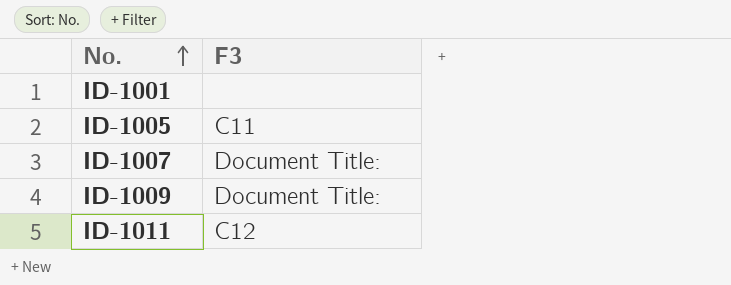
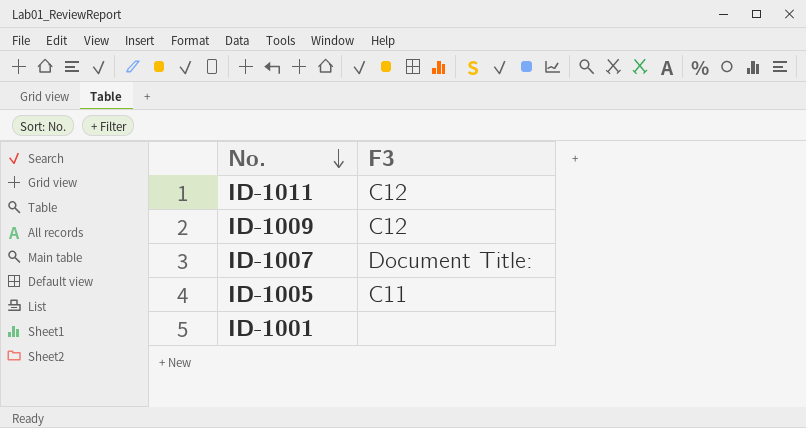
row order: No. ascending -> No. descending
ID-1009 | F3: Document Title: -> C12

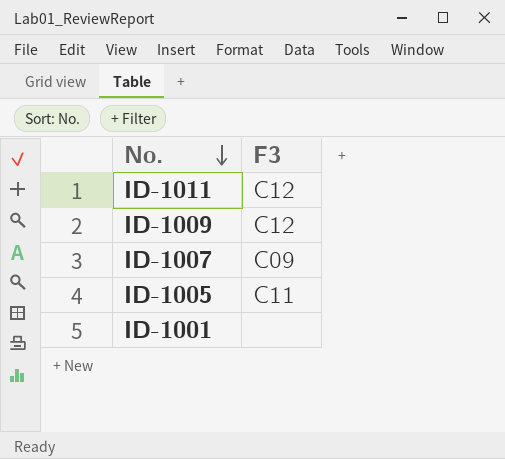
ID-1007 | F3: Document Title: -> C09

